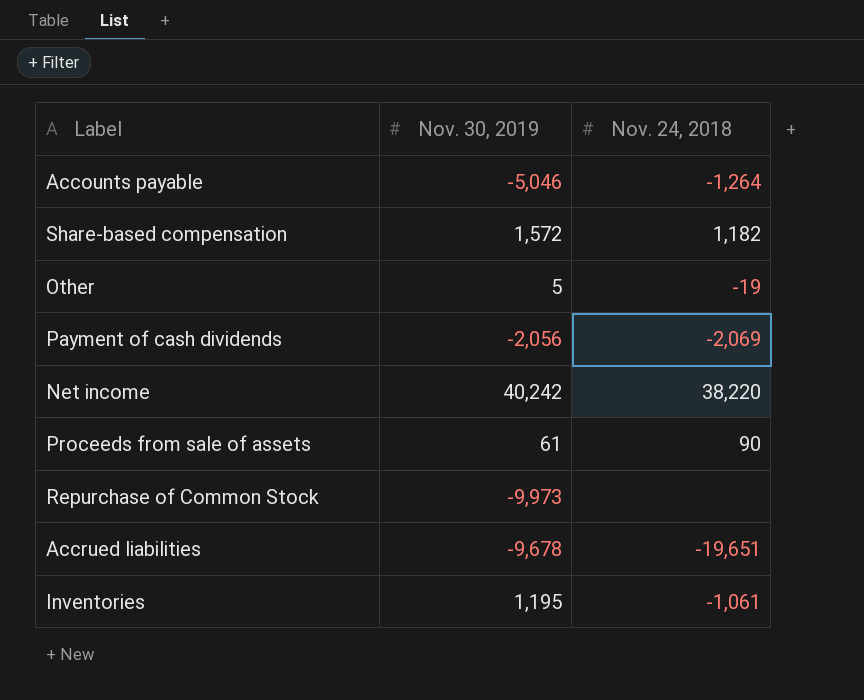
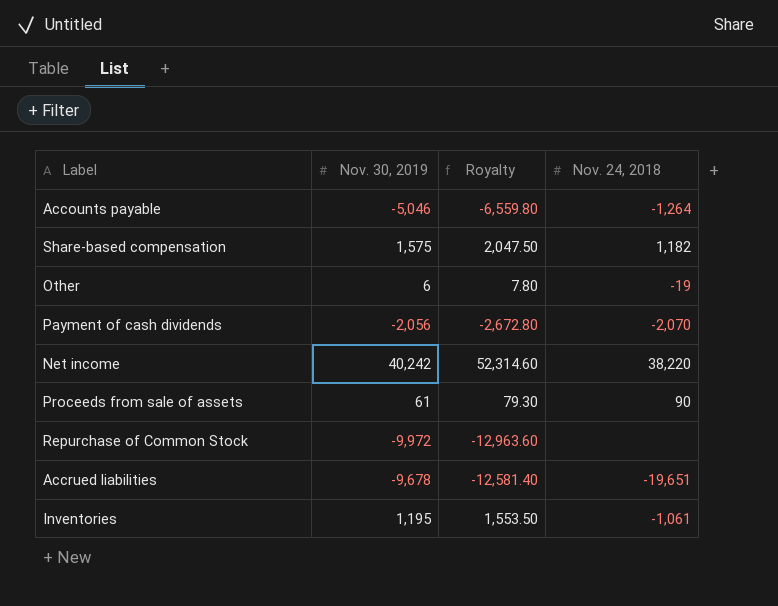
column Royalty | formula: none -> [Nov. 30, 2019] * 1.3
Share-based compensation | Nov. 30, 2019: 1,572 -> 1,575
Other | Nov. 30, 2019: 5 -> 6
Payment of cash dividends | Nov. 24, 2018: -2,069 -> -2,070
Repurchase of Common Stock | Nov. 30, 2019: -9,973 -> -9,972

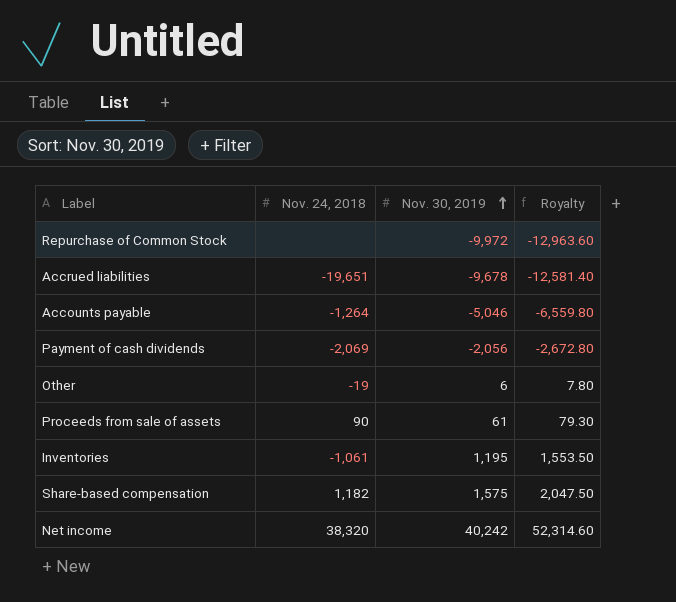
row order: none -> Nov. 30, 2019 ascending
column Nov. 24, 2018 | position: 4 -> 2
Payment of cash dividends | Nov. 24, 2018: -2,070 -> -2,069
Net income | Nov. 24, 2018: 38,220 -> 38,320

